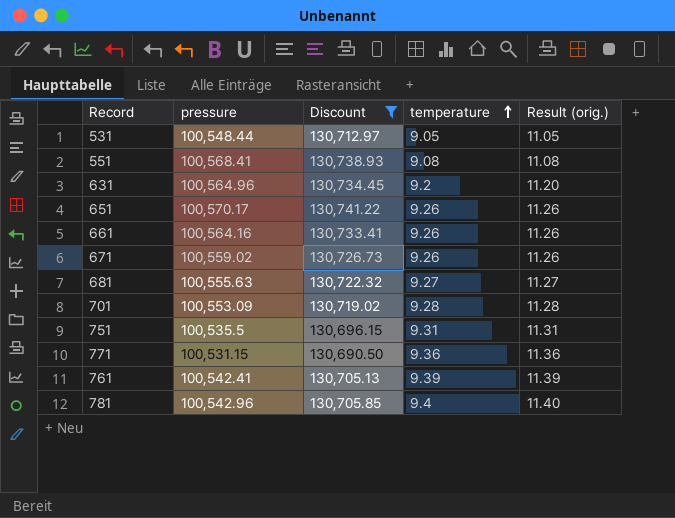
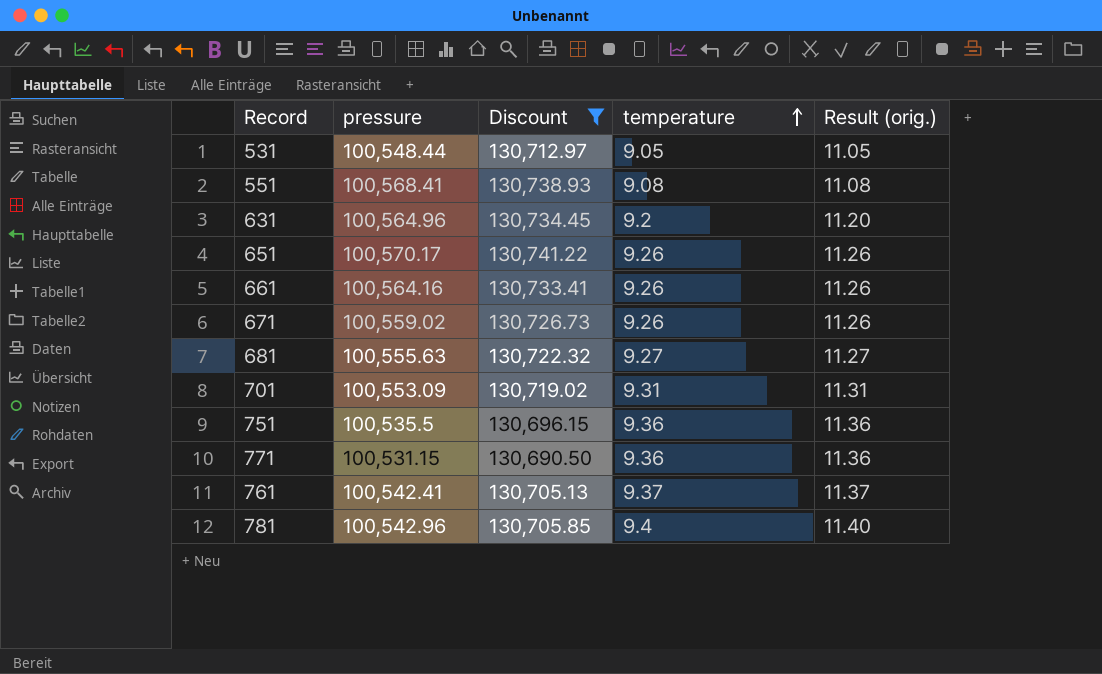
701 | temperature: 9.28 -> 9.31
701 | Result (orig.): 11.28 -> 11.31
751 | temperature: 9.31 -> 9.36
751 | Result (orig.): 11.31 -> 11.36
761 | temperature: 9.39 -> 9.37
761 | Result (orig.): 11.39 -> 11.37

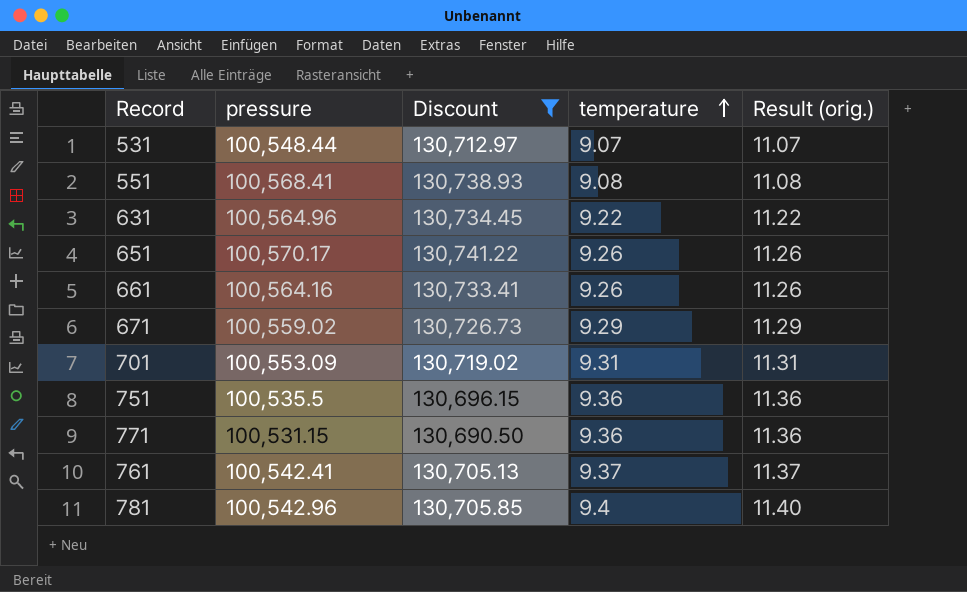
row 681: 100,555.63 | 130,722.32 | 9.27 | 11.27 -> none
531 | temperature: 9.05 -> 9.07
531 | Result (orig.): 11.05 -> 11.07
631 | temperature: 9.2 -> 9.22
631 | Result (orig.): 11.20 -> 11.22
671 | temperature: 9.26 -> 9.29
671 | Result (orig.): 11.26 -> 11.29

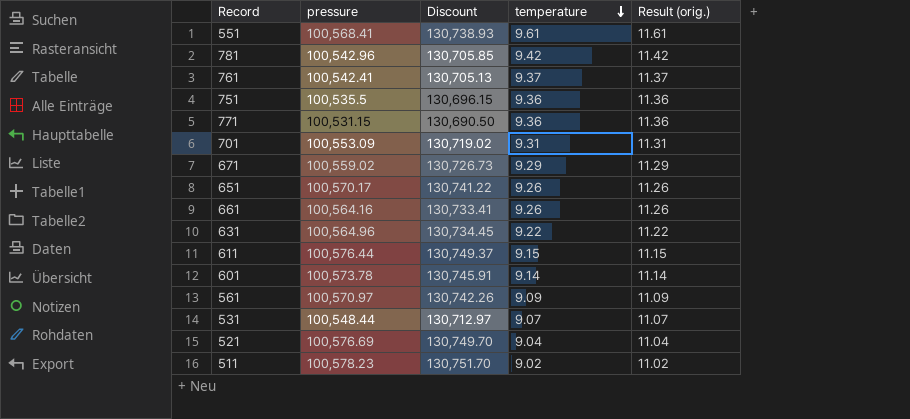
filter: Discount <= 130,741.22 -> none
row order: temperature ascending -> temperature descending
551 | temperature: 9.08 -> 9.61
551 | Result (orig.): 11.08 -> 11.61
781 | temperature: 9.4 -> 9.42
781 | Result (orig.): 11.40 -> 11.42

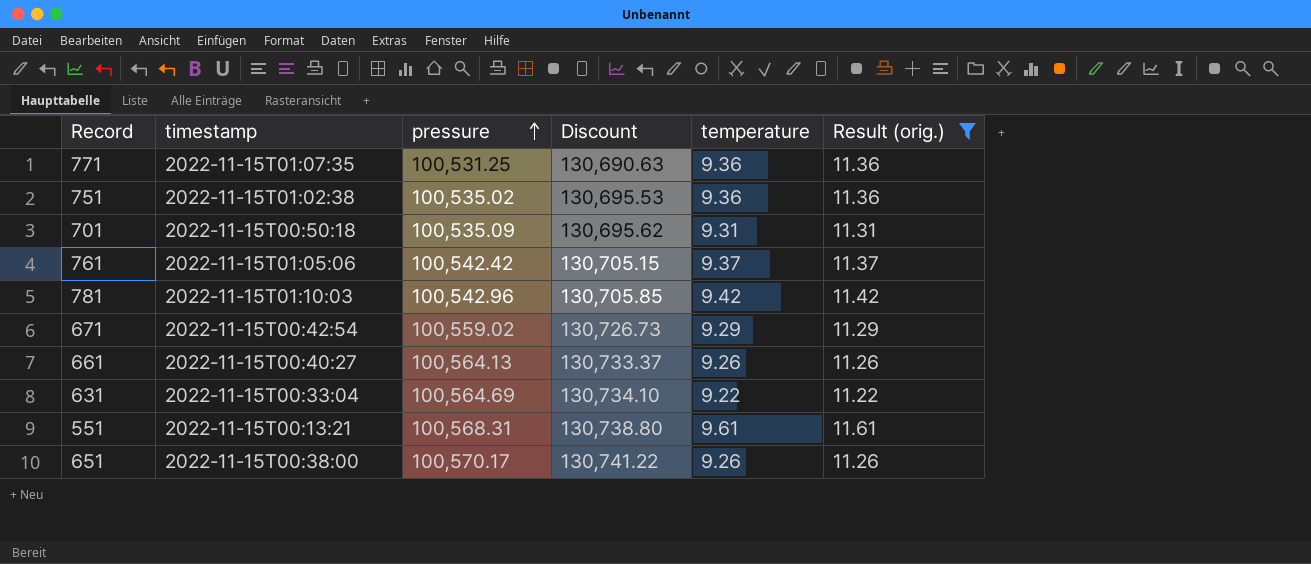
filter: none -> Result (orig.) >= 11.22
row order: temperature descending -> pressure ascending
column timestamp | position: none -> 2
771 | pressure: 100,531.15 -> 100,531.25
771 | Discount: 130,690.50 -> 130,690.63
751 | pressure: 100,535.5 -> 100,535.02
751 | Discount: 130,696.15 -> 130,695.53
701 | pressure: 100,553.09 -> 100,535.09
701 | Discount: 130,719.02 -> 130,695.62
761 | pressure: 100,542.41 -> 100,542.42
761 | Discount: 130,705.13 -> 130,705.15
661 | pressure: 100,564.16 -> 100,564.13
661 | Discount: 130,733.41 -> 130,733.37
631 | pressure: 100,564.96 -> 100,564.69
631 | Discount: 130,734.45 -> 130,734.10
551 | pressure: 100,568.41 -> 100,568.31
551 | Discount: 130,738.93 -> 130,738.80

